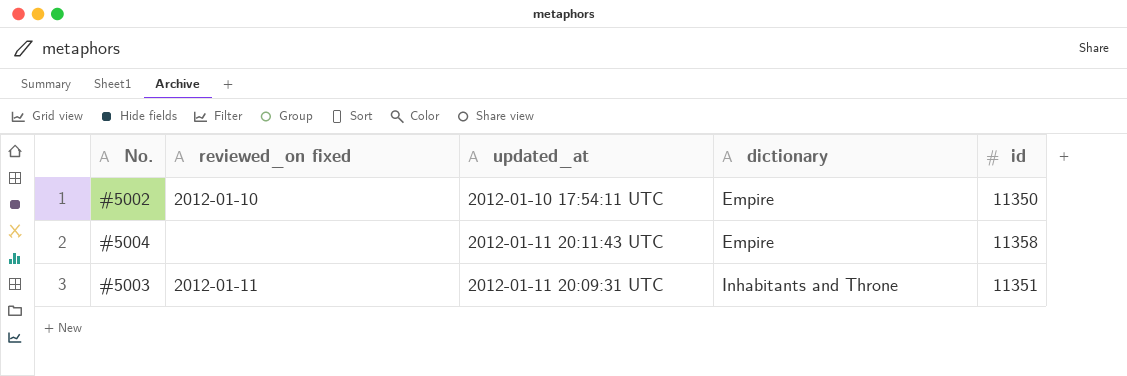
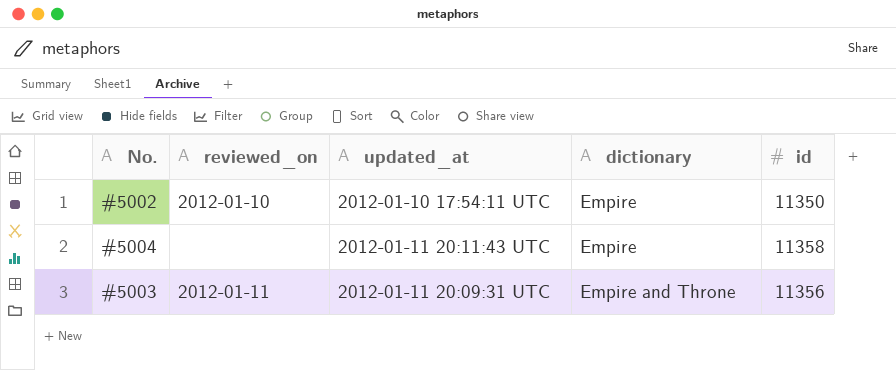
column name: reviewed_on fixed -> reviewed_on
#5003 | dictionary: Inhabitants and Throne -> Empire and Throne
#5003 | id: 11351 -> 11356

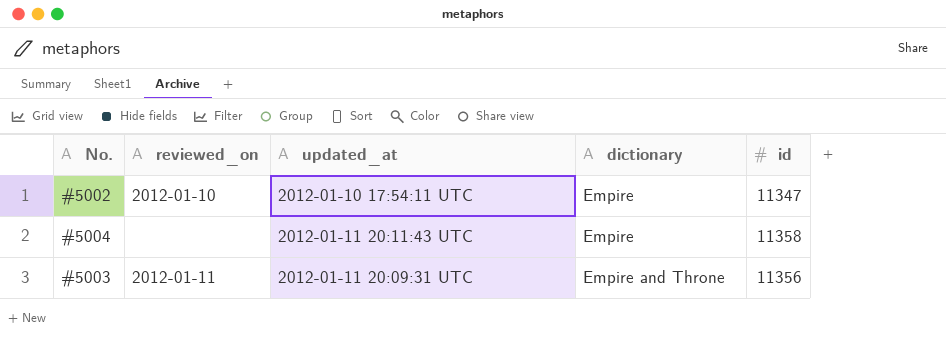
#5002 | id: 11350 -> 11347

